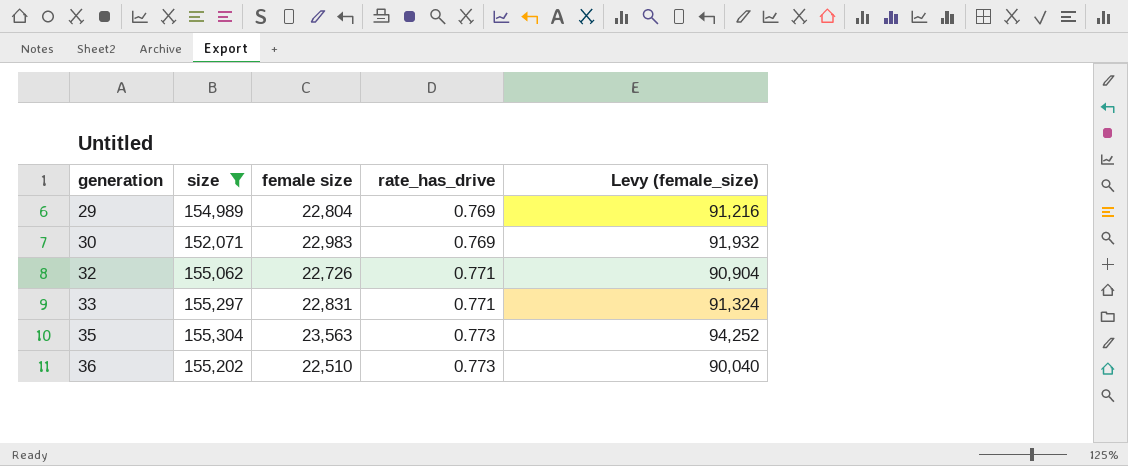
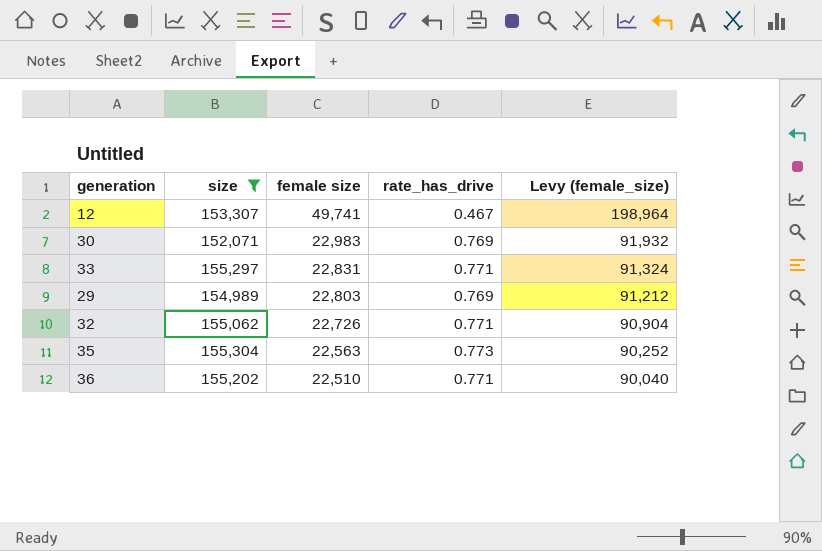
row order: generation ascending -> female size descending
row 12: none -> 153,307 | 49,741 | 0.467 | 198,964
29 | female size: 22,804 -> 22,803
29 | Levy (female_size): 91,216 -> 91,212
35 | female size: 23,563 -> 22,563
35 | Levy (female_size): 94,252 -> 90,252
36 | rate_has_drive: 0.773 -> 0.771

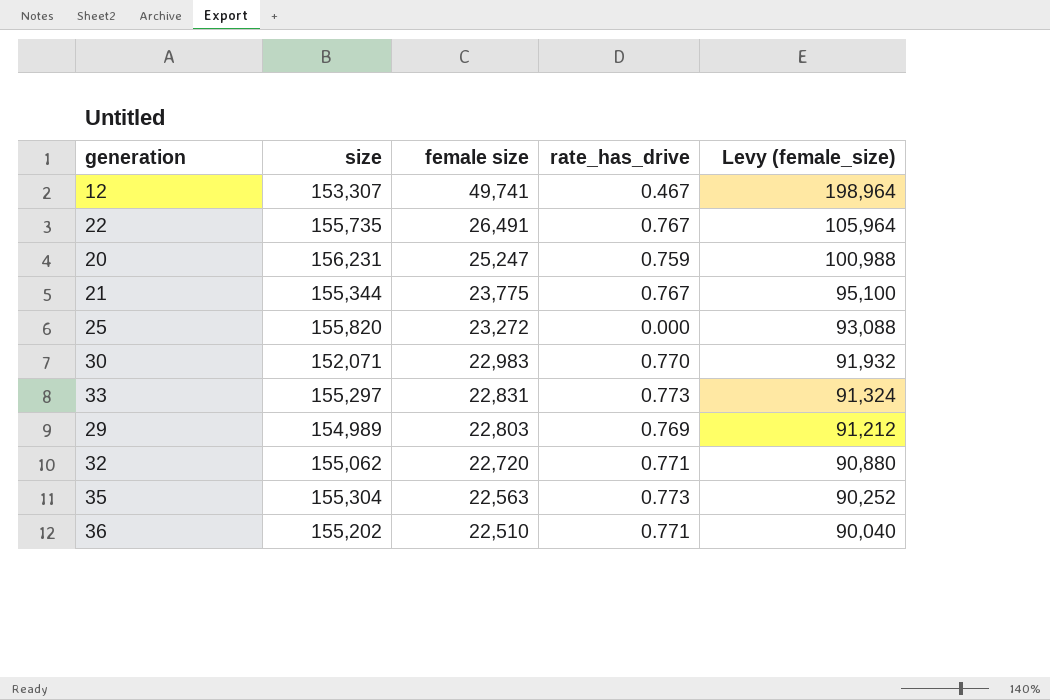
filter: size <= 155,304 -> none
30 | rate_has_drive: 0.769 -> 0.770
33 | rate_has_drive: 0.771 -> 0.773
32 | female size: 22,726 -> 22,720
32 | Levy (female_size): 90,904 -> 90,880

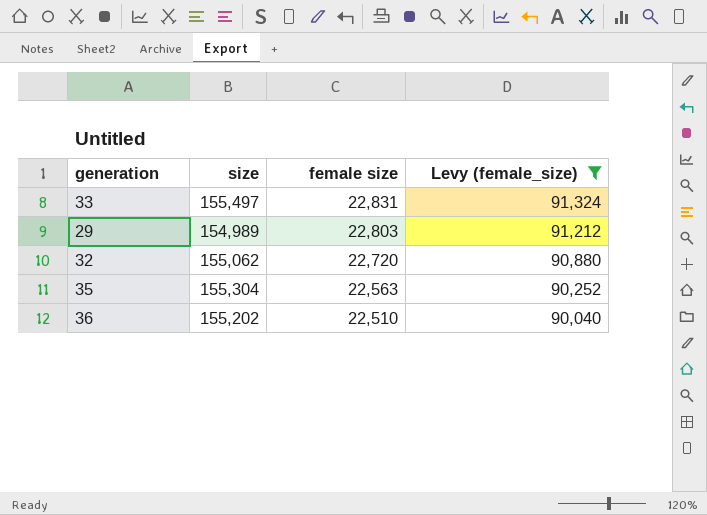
filter: none -> Levy (female_size) <= 91,324
column rate_has_drive | position: 4 -> none
33 | size: 155,297 -> 155,497

